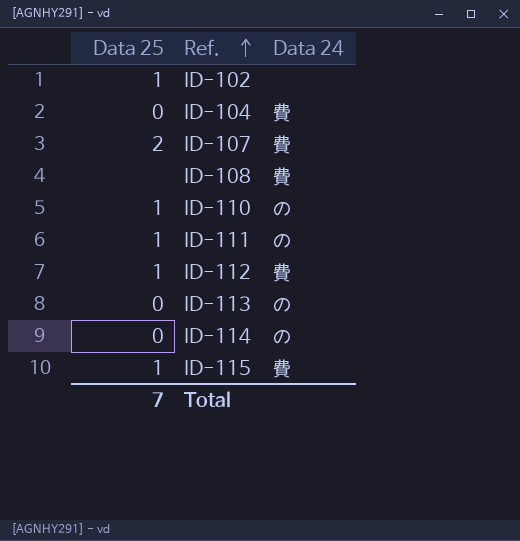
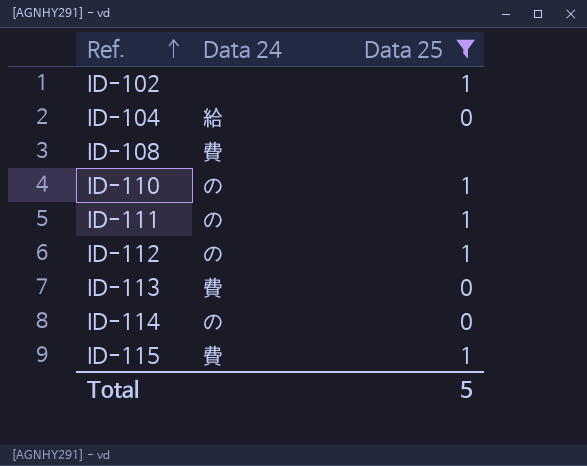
filter: none -> Data 25 != 2
column Data 25 | position: 1 -> 3
ID-104 | Data 24: 費 -> 給
ID-112 | Data 24: 費 -> の
ID-113 | Data 24: の -> 費
Total | Data 25: 7 -> 5

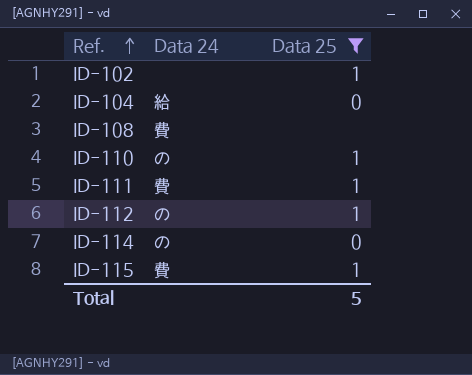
row ID-113: 費 | 0 -> none
ID-111 | Data 24: の -> 費

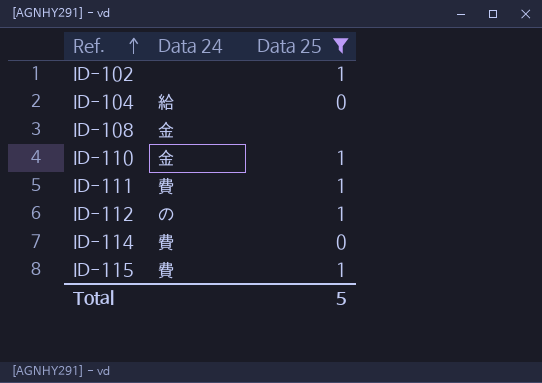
ID-108 | Data 24: 費 -> 金
ID-110 | Data 24: の -> 金
ID-114 | Data 24: の -> 費

